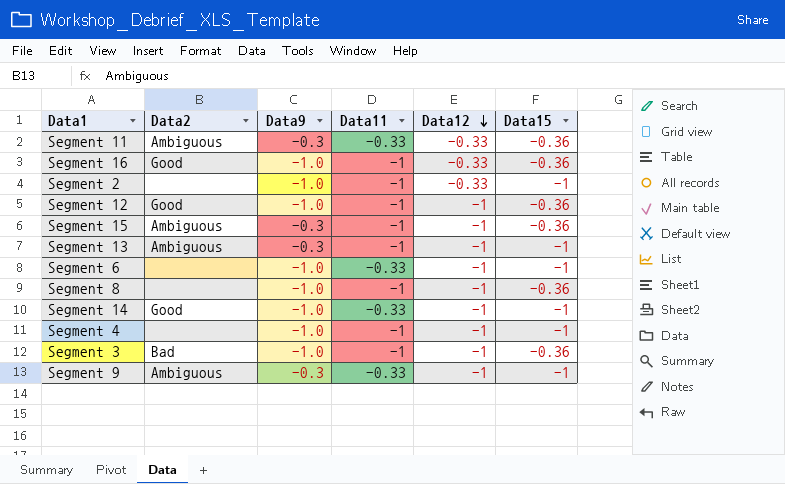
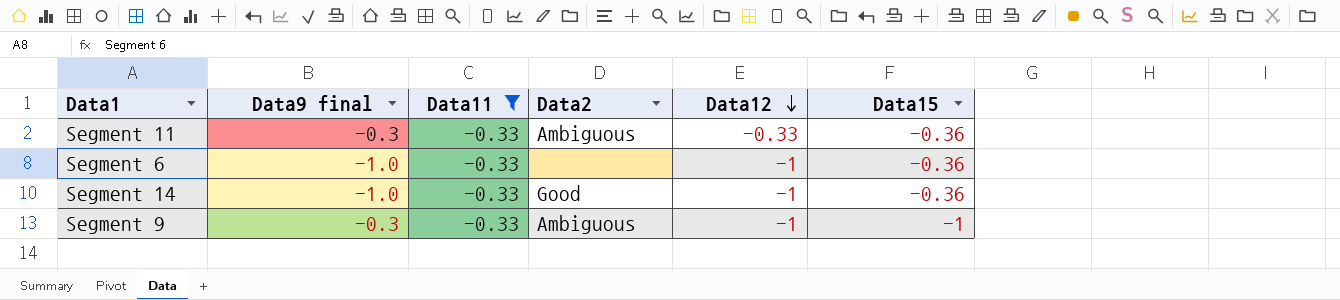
filter: none -> Data11 = -0.33
column name: Data9 -> Data9 final
column Data2 | position: 2 -> 4
Segment 6 | Data15: -1 -> -0.36
Segment 14 | Data15: -1 -> -0.36

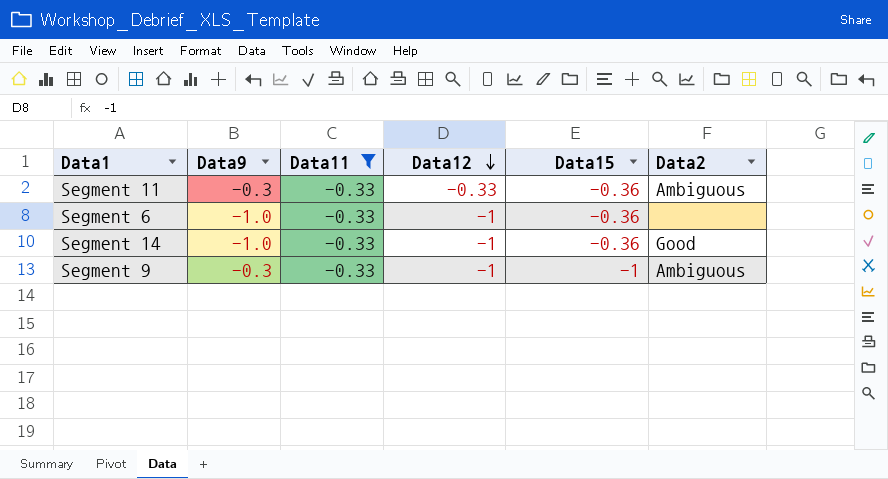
column name: Data9 final -> Data9
column Data2 | position: 4 -> 6

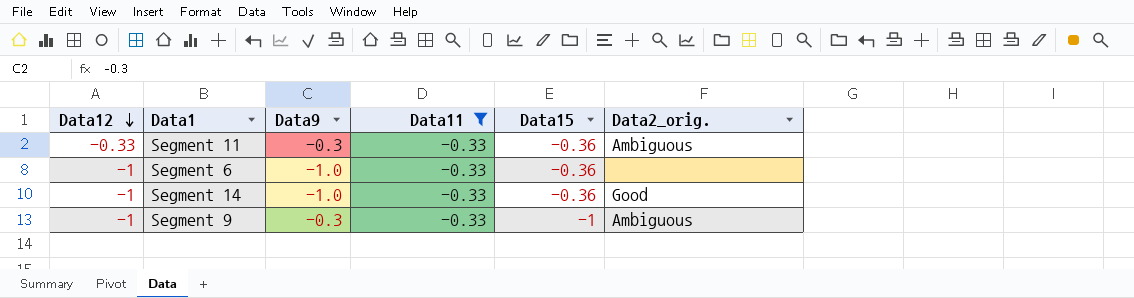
column Data12 | position: 4 -> 1
column name: Data2 -> Data2_orig.

